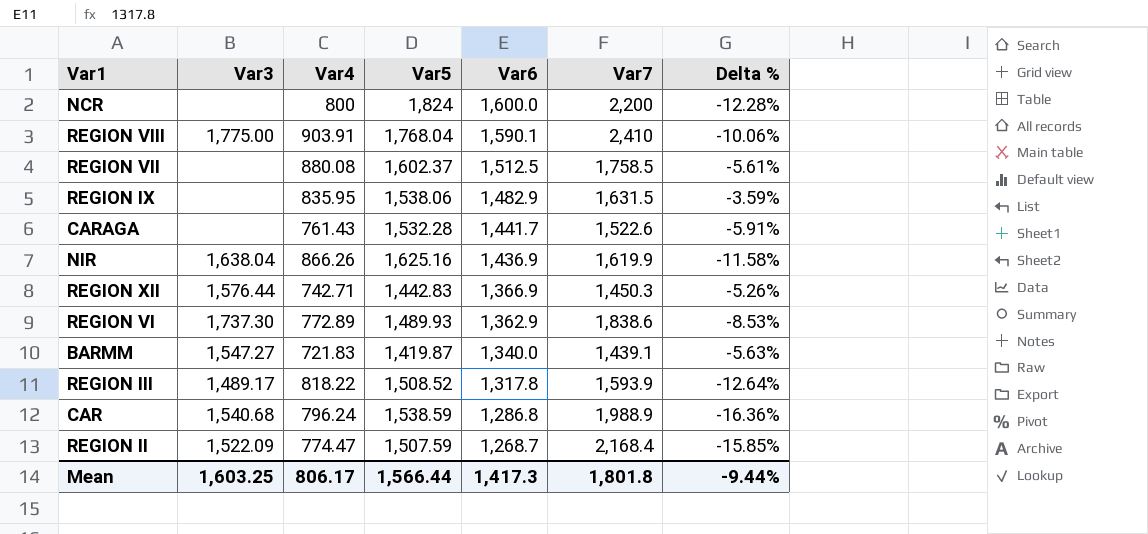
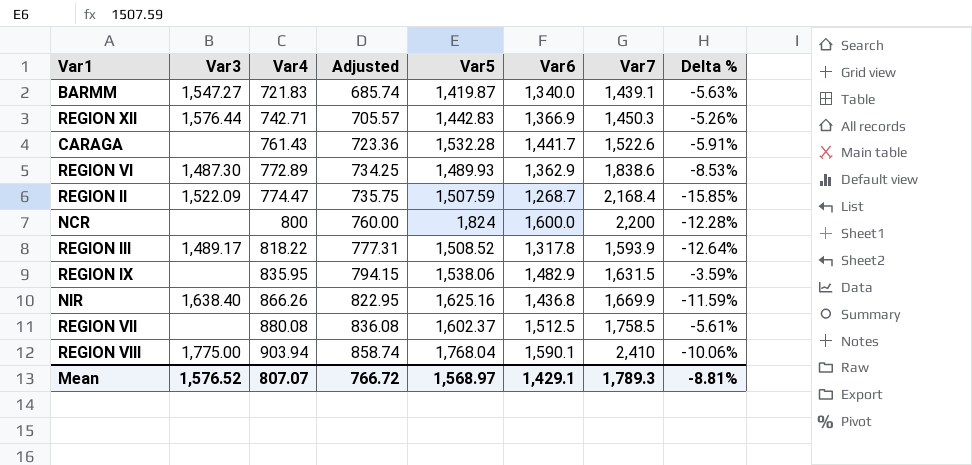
row order: Var6 descending -> Var4 ascending
column Adjusted | formula: none -> [Var4] * 0.95
row CAR: 1,540.68 | 796.24 | 1,538.59 | 1,286.8 | 1,988.9 | -16.36% -> none
REGION VI | Var3: 1,737.30 -> 1,487.30
NIR | Var3: 1,638.04 -> 1,638.40
NIR | Var6: 1,436.9 -> 1,436.8
NIR | Var7: 1,619.9 -> 1,669.9
NIR | Delta %: -11.58% -> -11.59%
REGION VIII | Var4: 903.91 -> 903.94
Mean | Var3: 1,603.25 -> 1,576.52
Mean | Var4: 806.17 -> 807.07
Mean | Var5: 1,566.44 -> 1,568.97
Mean | Var6: 1,417.3 -> 1,429.1
Mean | Var7: 1,801.8 -> 1,789.3
Mean | Delta %: -9.44% -> -8.81%

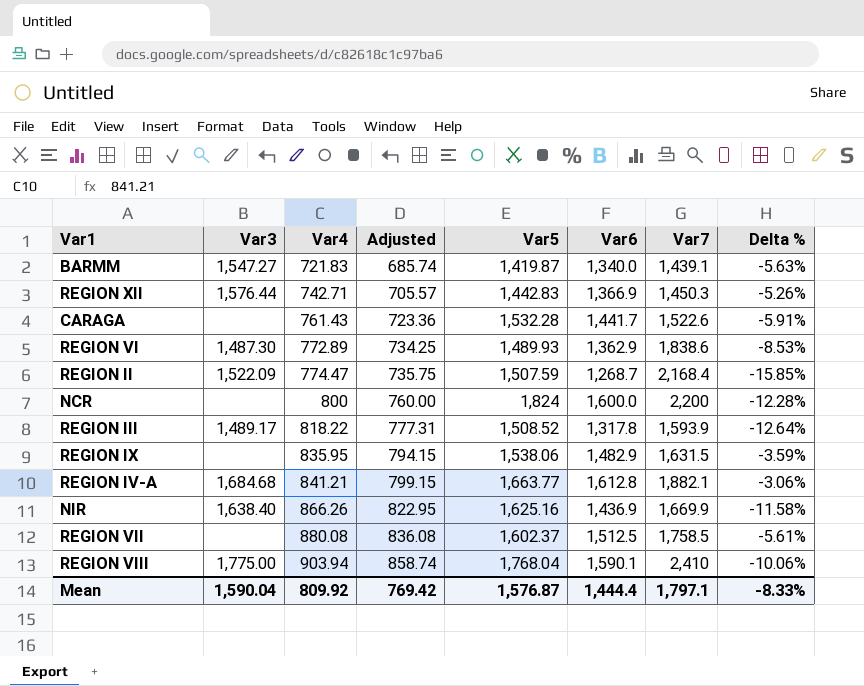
row REGION IV-A: none -> 1,684.68 | 841.21 | 799.15 | 1,663.77 | 1,612.8 | 1,882.1 | -3.06%
NIR | Var6: 1,436.8 -> 1,436.9
NIR | Delta %: -11.59% -> -11.58%
Mean | Var3: 1,576.52 -> 1,590.04
Mean | Var4: 807.07 -> 809.92
Mean | Adjusted: 766.72 -> 769.42
Mean | Var5: 1,568.97 -> 1,576.87
Mean | Var6: 1,429.1 -> 1,444.4
Mean | Var7: 1,789.3 -> 1,797.1
Mean | Delta %: -8.81% -> -8.33%

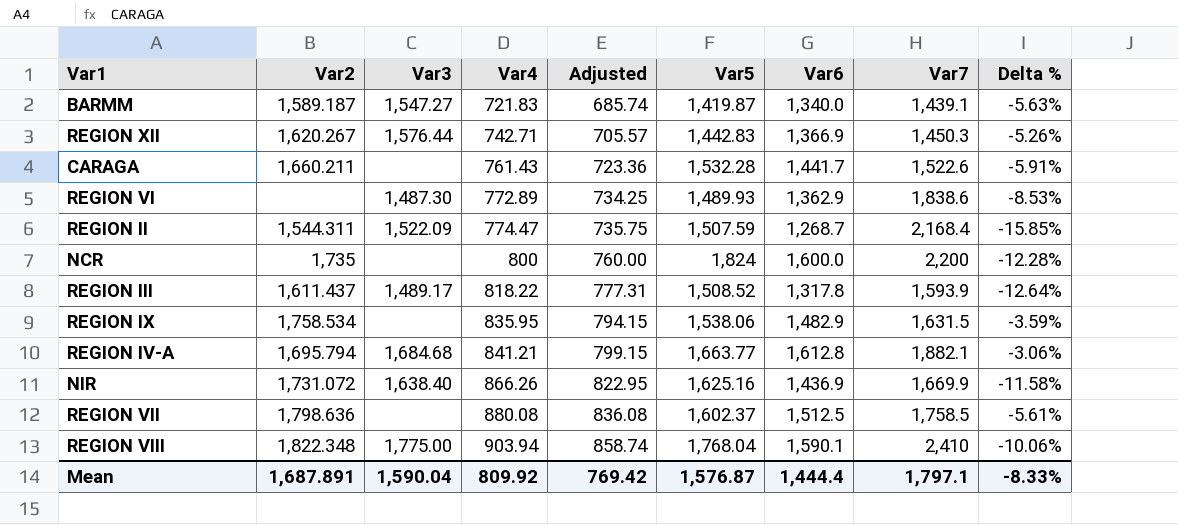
column Var2 | position: none -> 2

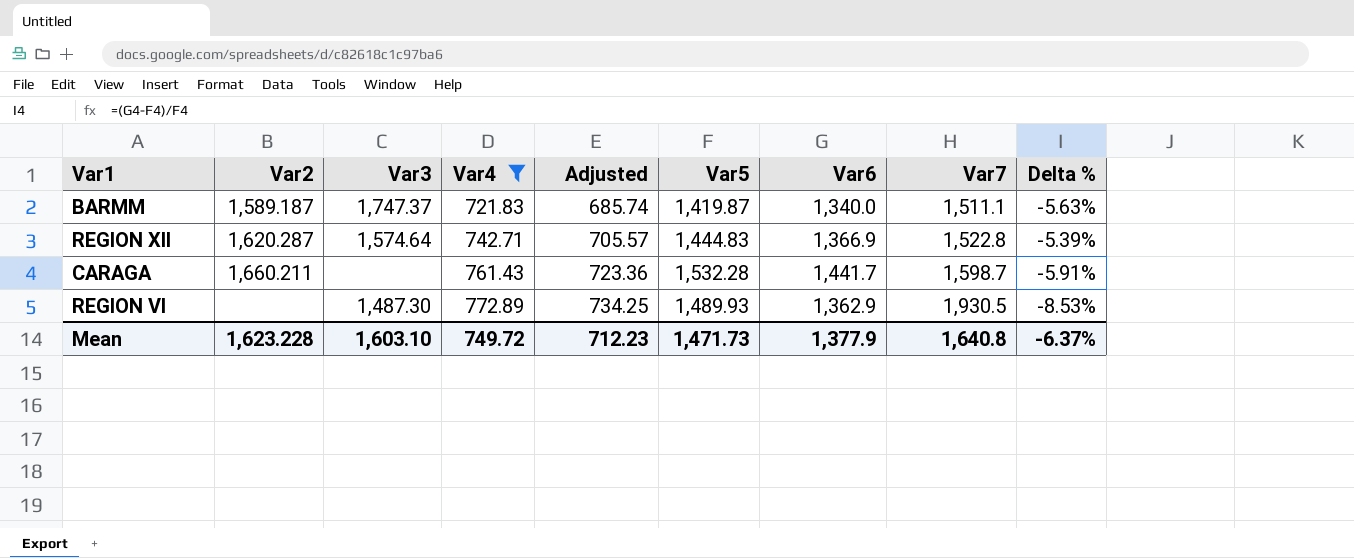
filter: none -> Var4 <= 772.89
BARMM | Var3: 1,547.27 -> 1,747.37
BARMM | Var7: 1,439.1 -> 1,511.1
REGION XII | Var2: 1,620.267 -> 1,620.287
REGION XII | Var3: 1,576.44 -> 1,574.64
REGION XII | Var5: 1,442.83 -> 1,444.83
REGION XII | Var7: 1,450.3 -> 1,522.8
REGION XII | Delta %: -5.26% -> -5.39%
CARAGA | Var7: 1,522.6 -> 1,598.7
REGION VI | Var7: 1,838.6 -> 1,930.5
Mean | Var2: 1,687.891 -> 1,623.228
Mean | Var3: 1,590.04 -> 1,603.10
Mean | Var4: 809.92 -> 749.72
Mean | Adjusted: 769.42 -> 712.23
Mean | Var5: 1,576.87 -> 1,471.73
Mean | Var6: 1,444.4 -> 1,377.9
Mean | Var7: 1,797.1 -> 1,640.8
Mean | Delta %: -8.33% -> -6.37%

